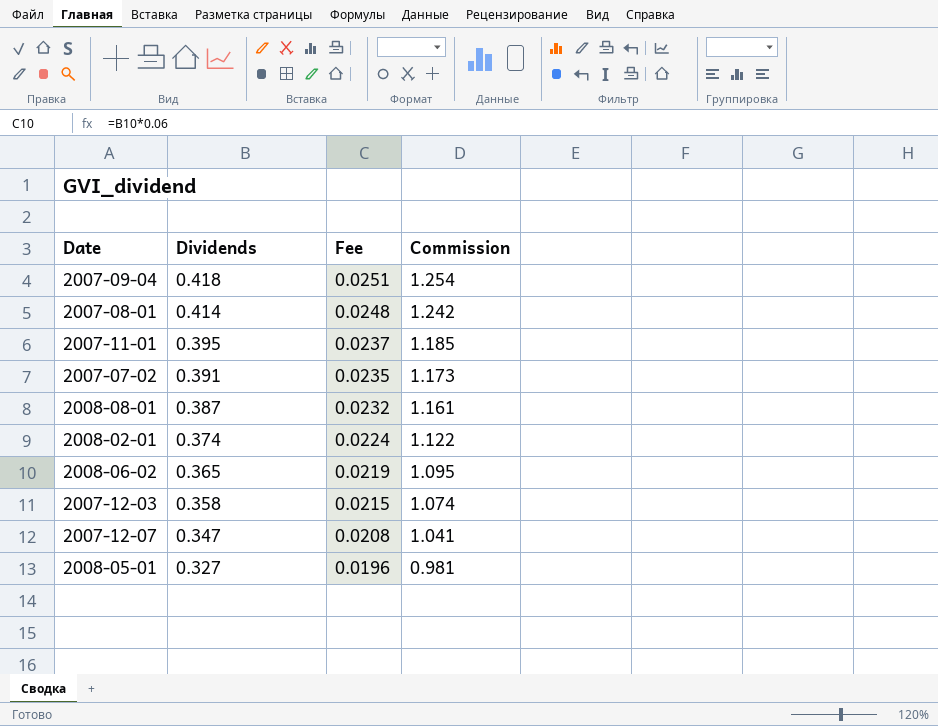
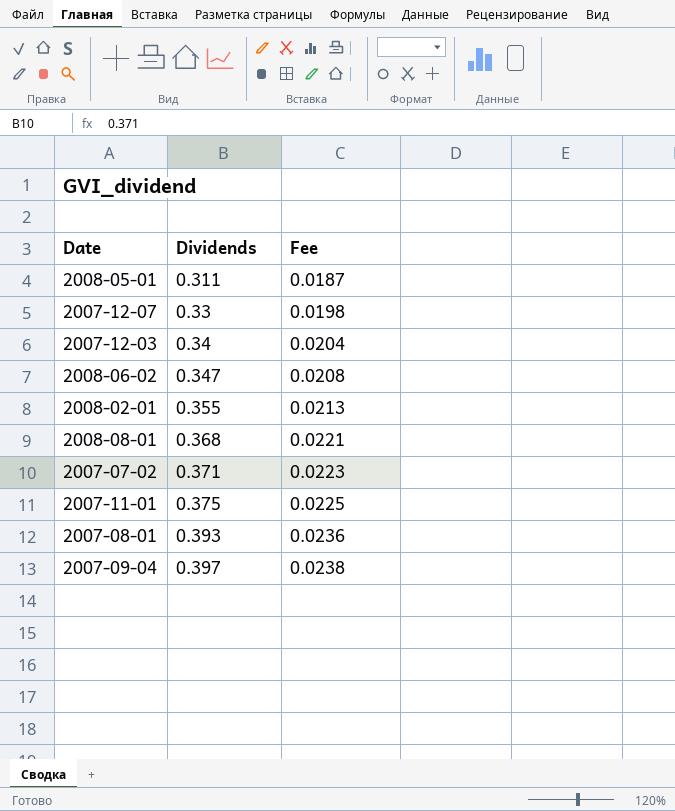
row order: Dividends descending -> Dividends ascending
column Commission | formula: [Dividends] * 3 -> none
2008-05-01 | Dividends: 0.327 -> 0.311
2008-05-01 | Fee: 0.0196 -> 0.0187
2007-12-07 | Dividends: 0.347 -> 0.33
2007-12-07 | Fee: 0.0208 -> 0.0198
2007-12-03 | Dividends: 0.358 -> 0.34
2007-12-03 | Fee: 0.0215 -> 0.0204
2008-06-02 | Dividends: 0.365 -> 0.347
2008-06-02 | Fee: 0.0219 -> 0.0208
2008-02-01 | Dividends: 0.374 -> 0.355
2008-02-01 | Fee: 0.0224 -> 0.0213
2008-08-01 | Dividends: 0.387 -> 0.368
2008-08-01 | Fee: 0.0232 -> 0.0221
2007-07-02 | Dividends: 0.391 -> 0.371
2007-07-02 | Fee: 0.0235 -> 0.0223
2007-11-01 | Dividends: 0.395 -> 0.375
2007-11-01 | Fee: 0.0237 -> 0.0225
2007-08-01 | Dividends: 0.414 -> 0.393
2007-08-01 | Fee: 0.0248 -> 0.0236
2007-09-04 | Dividends: 0.418 -> 0.397
2007-09-04 | Fee: 0.0251 -> 0.0238

